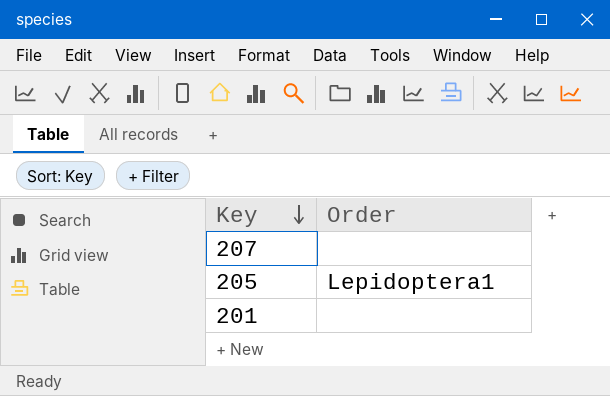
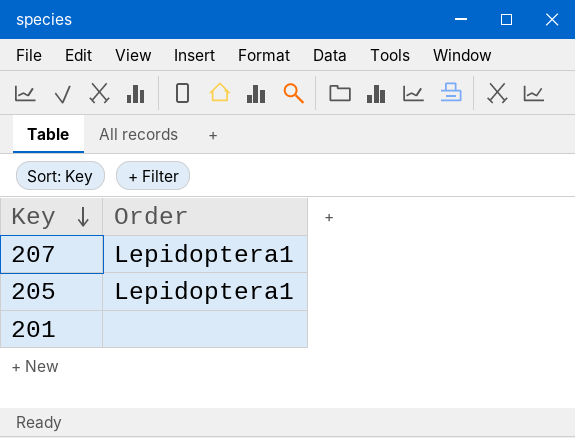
207 | Order: none -> Lepidoptera1

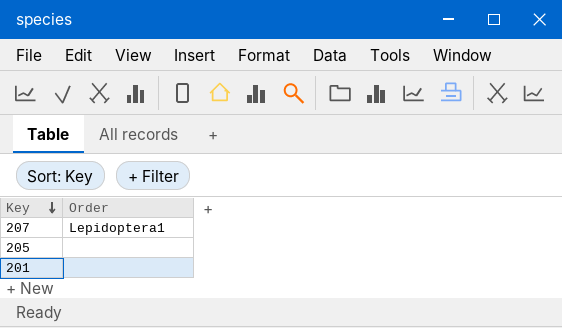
205 | Order: Lepidoptera1 -> none

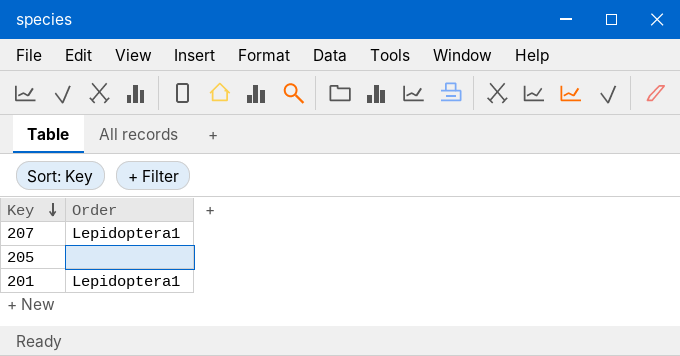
201 | Order: none -> Lepidoptera1

